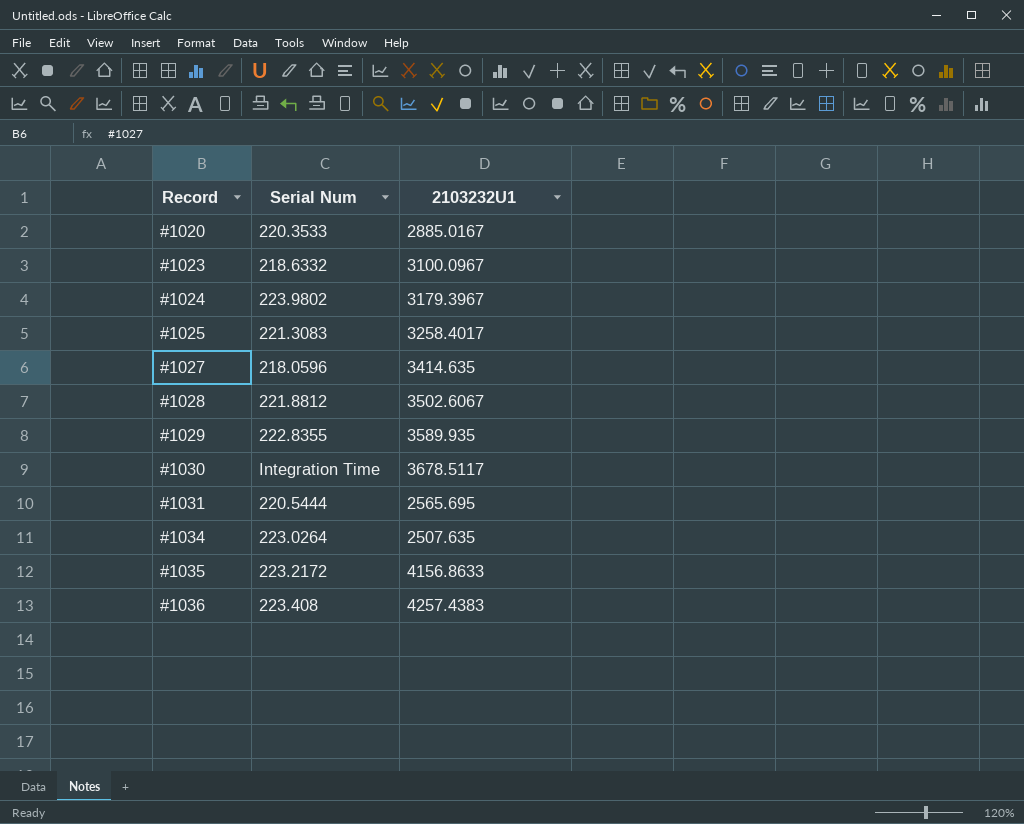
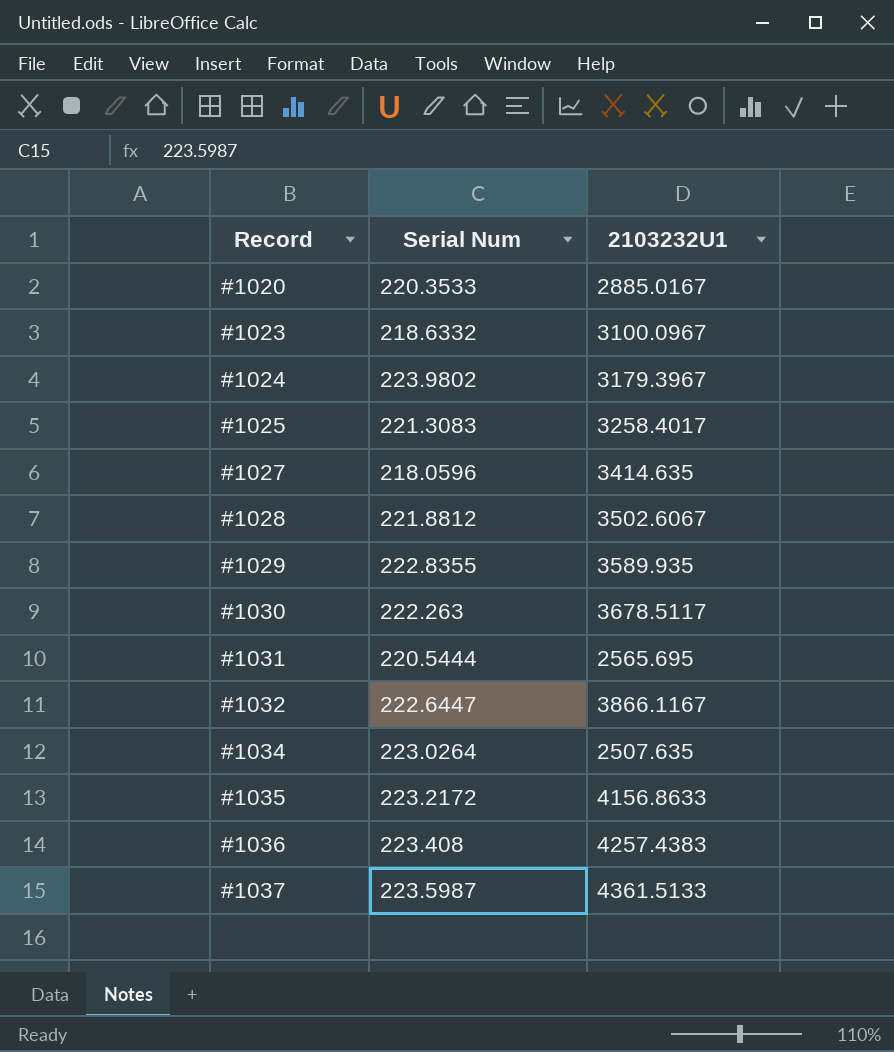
#1030 | Serial Num: Integration Time -> 222.263
row #1032: none -> 222.6447 | 3866.1167
row #1037: none -> 223.5987 | 4361.5133

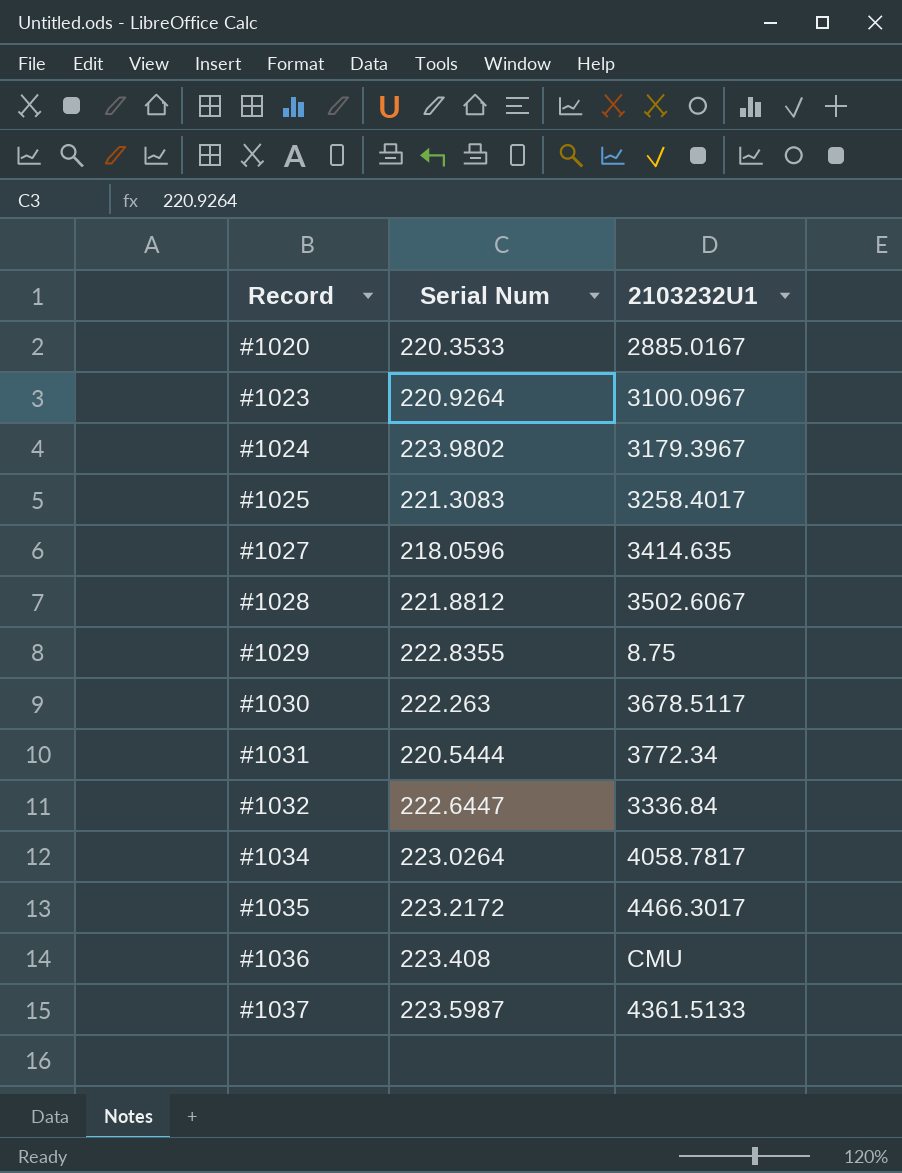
#1023 | Serial Num: 218.6332 -> 220.9264
#1029 | 2103232U1: 3589.935 -> 8.75
#1031 | 2103232U1: 2565.695 -> 3772.34
#1032 | 2103232U1: 3866.1167 -> 3336.84
#1034 | 2103232U1: 2507.635 -> 4058.7817
#1035 | 2103232U1: 4156.8633 -> 4466.3017
#1036 | 2103232U1: 4257.4383 -> CMU

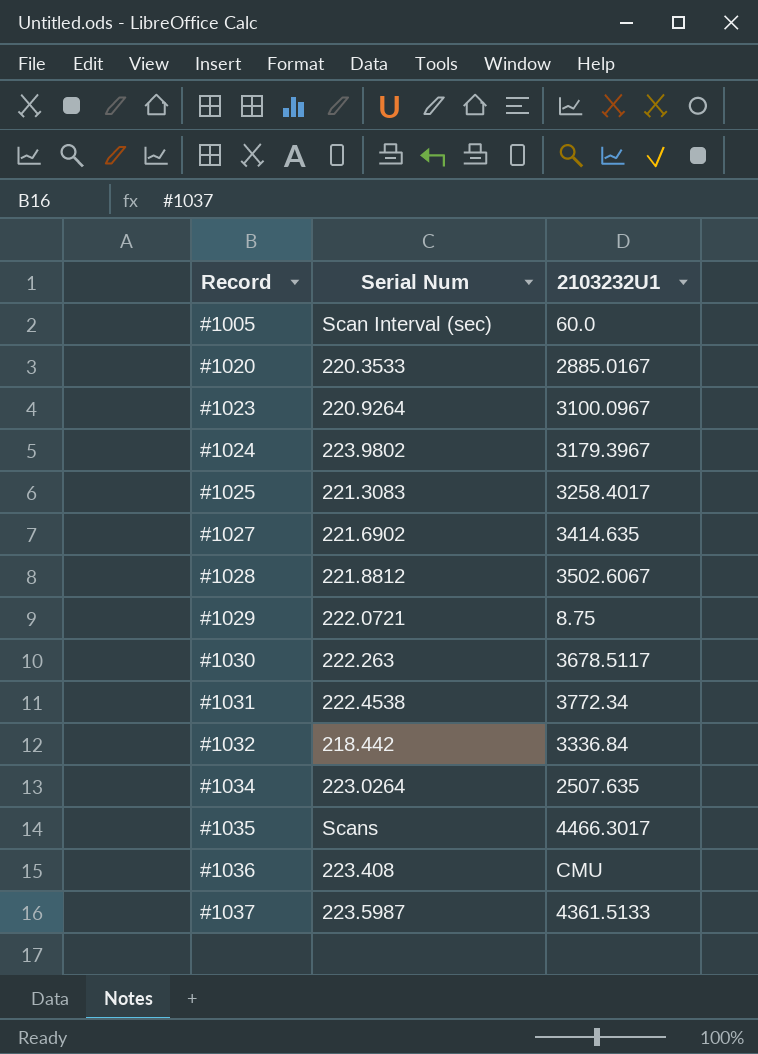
row #1005: none -> Scan Interval (sec) | 60.0
#1027 | Serial Num: 218.0596 -> 221.6902
#1029 | Serial Num: 222.8355 -> 222.0721
#1031 | Serial Num: 220.5444 -> 222.4538
#1032 | Serial Num: 222.6447 -> 218.442
#1034 | 2103232U1: 4058.7817 -> 2507.635
#1035 | Serial Num: 223.2172 -> Scans

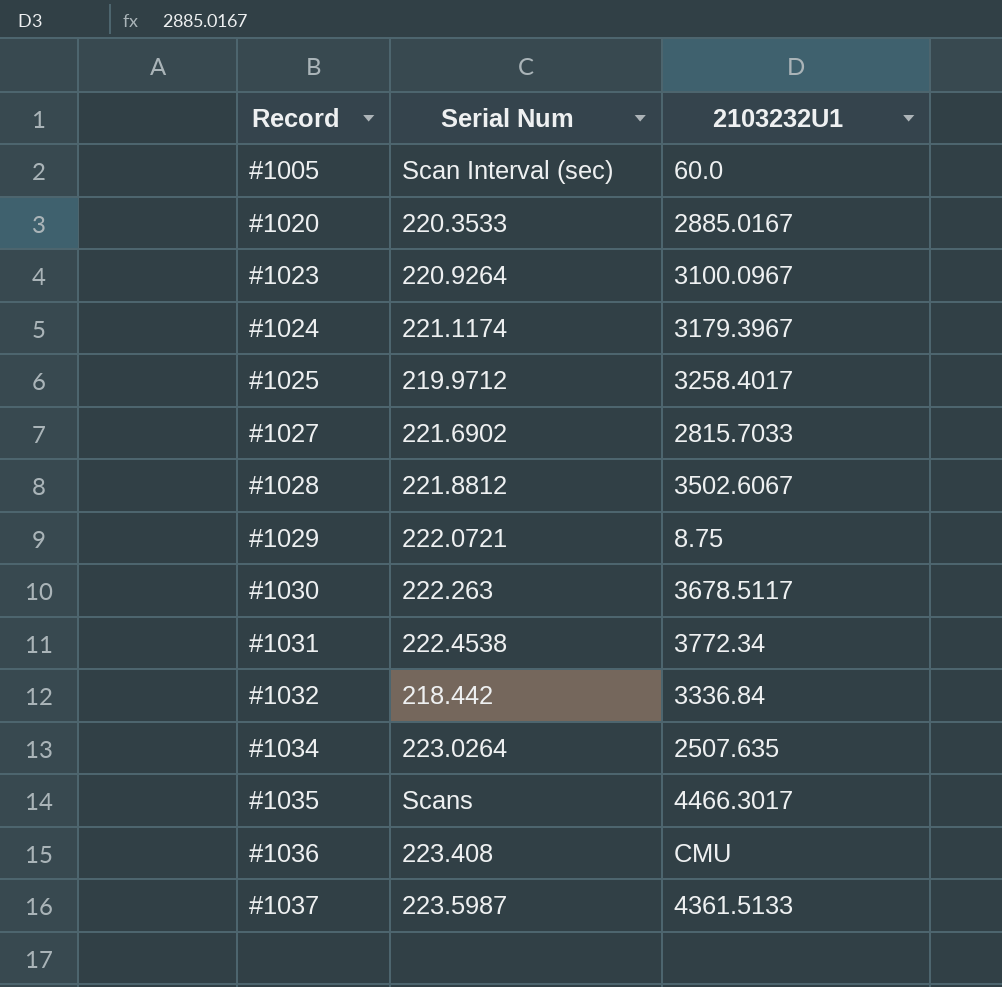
#1024 | Serial Num: 223.9802 -> 221.1174
#1025 | Serial Num: 221.3083 -> 219.9712
#1027 | 2103232U1: 3414.635 -> 2815.7033

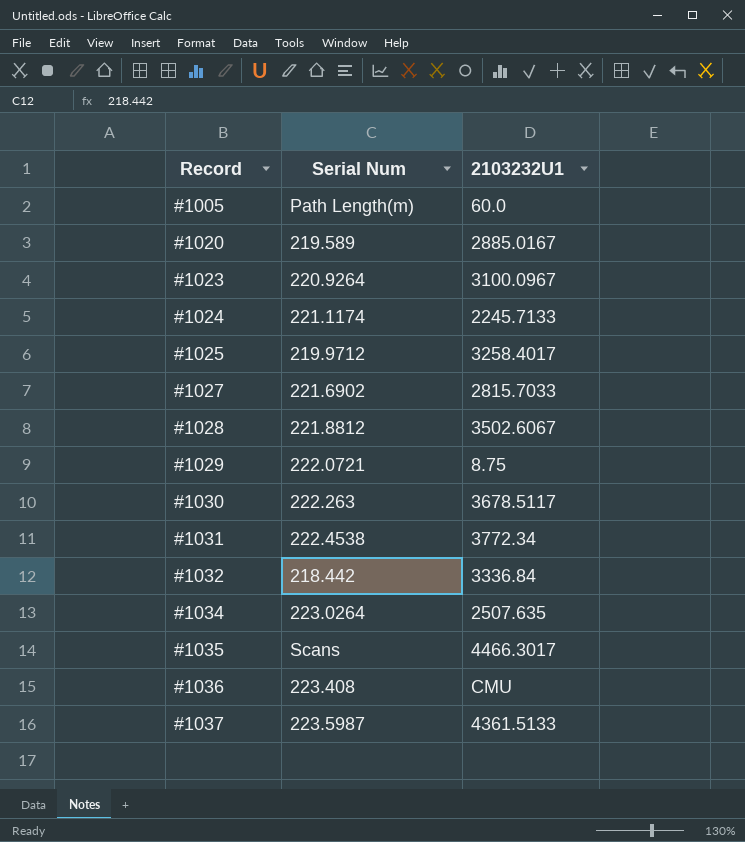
#1005 | Serial Num: Scan Interval (sec) -> Path Length(m)
#1020 | Serial Num: 220.3533 -> 219.589
#1024 | 2103232U1: 3179.3967 -> 2245.7133

